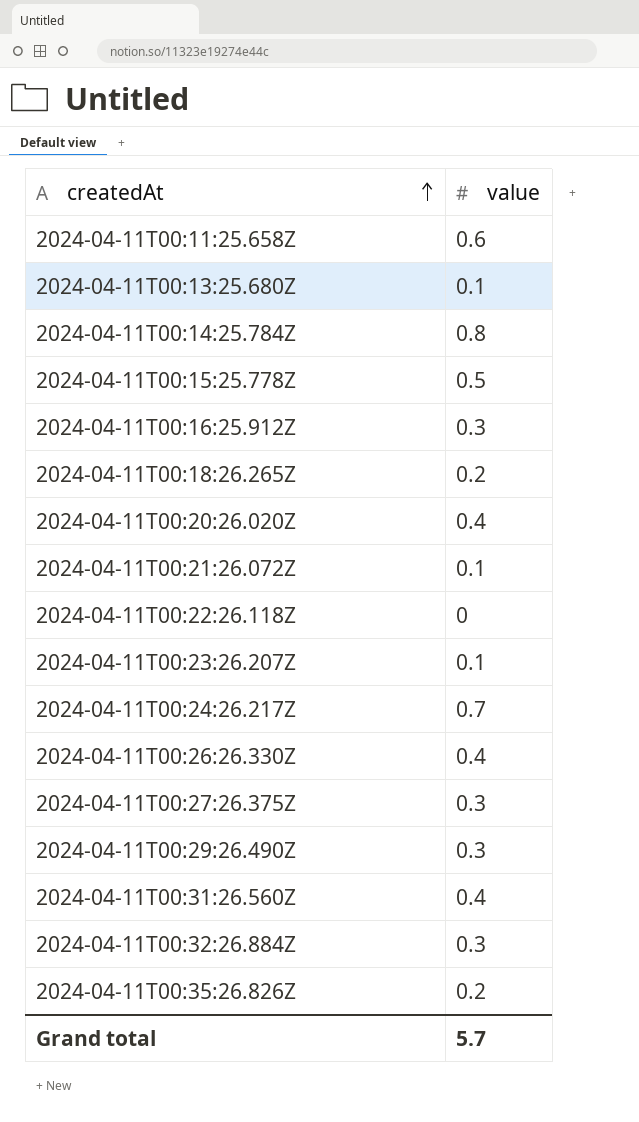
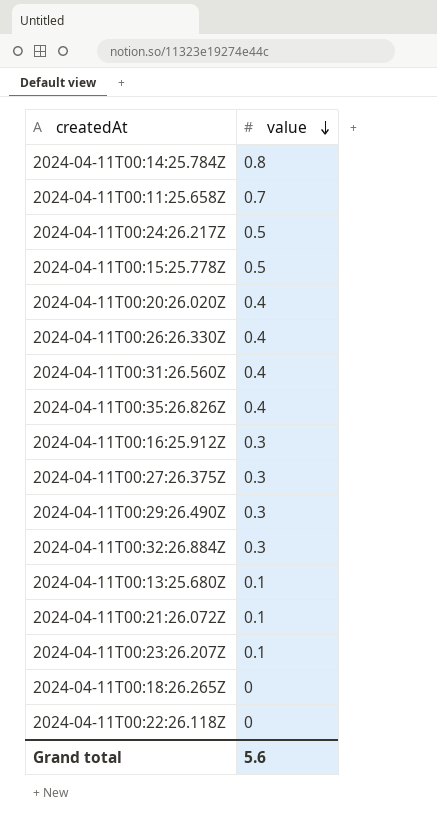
row order: createdAt ascending -> value descending
2024-04-11T00:11:25.658Z | value: 0.6 -> 0.7
2024-04-11T00:24:26.217Z | value: 0.7 -> 0.5
2024-04-11T00:35:26.826Z | value: 0.2 -> 0.4
2024-04-11T00:18:26.265Z | value: 0.2 -> 0
Grand total | value: 5.7 -> 5.6

